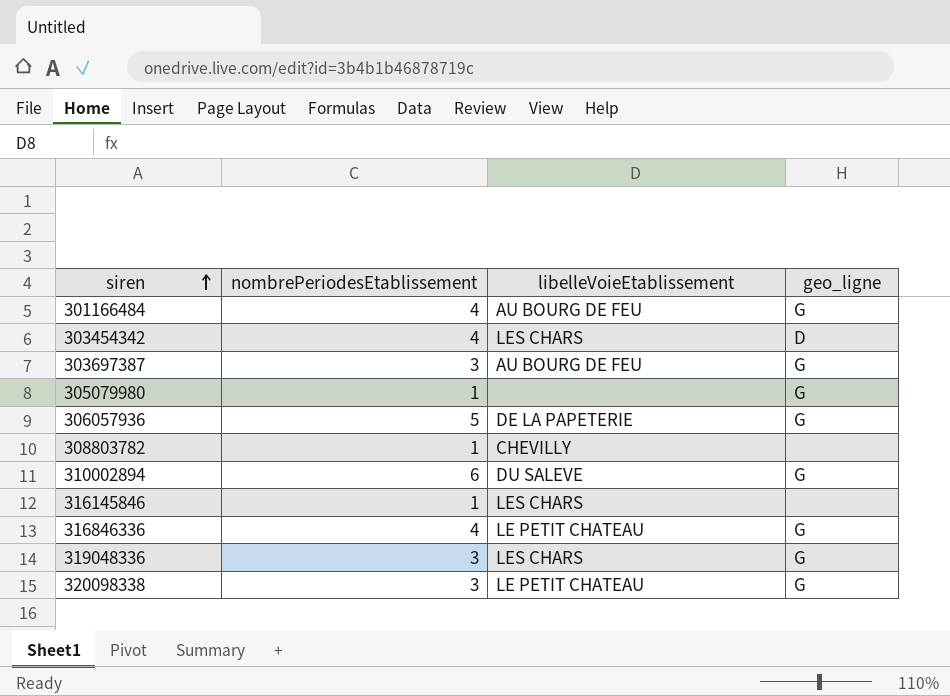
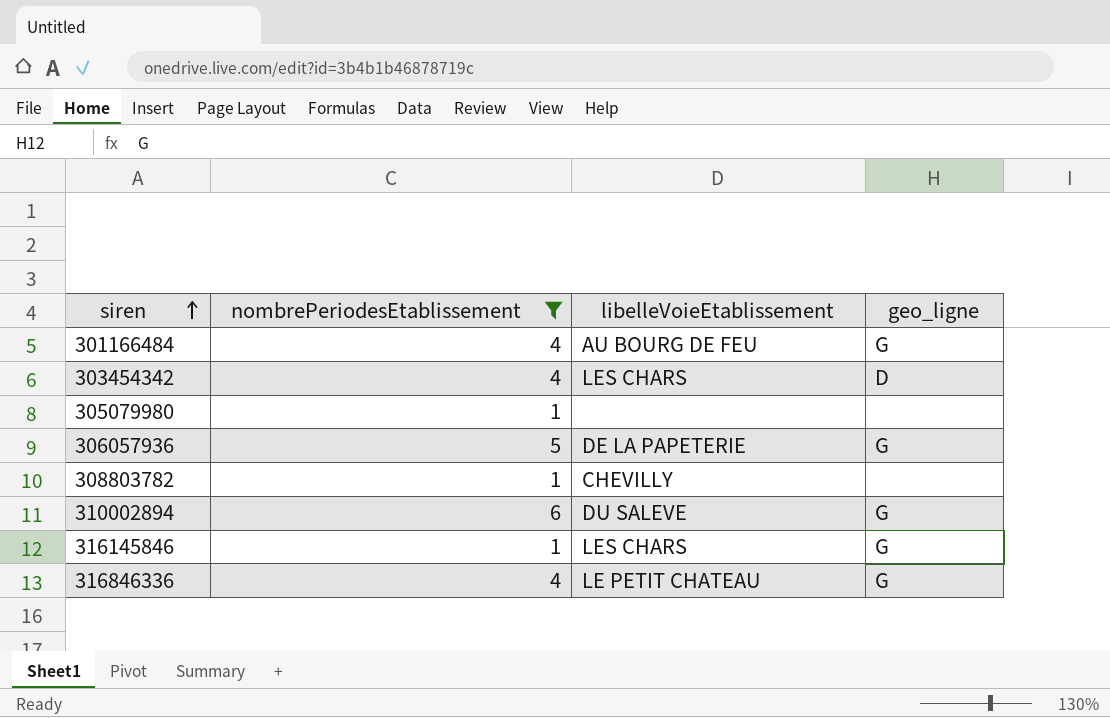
filter: none -> nombrePeriodesEtablissement != 3
305079980 | geo_ligne: G -> none
316145846 | geo_ligne: none -> G

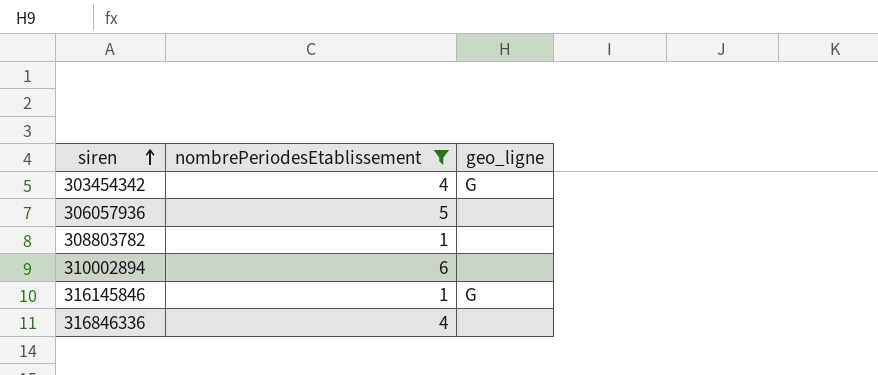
column libelleVoieEtablissement | position: 3 -> none
row 301166484: 4 | AU BOURG DE FEU | G -> none
row 305079980: 1 | none | none -> none
303454342 | geo_ligne: D -> G
306057936 | geo_ligne: G -> none
310002894 | geo_ligne: G -> none
316846336 | geo_ligne: G -> none

